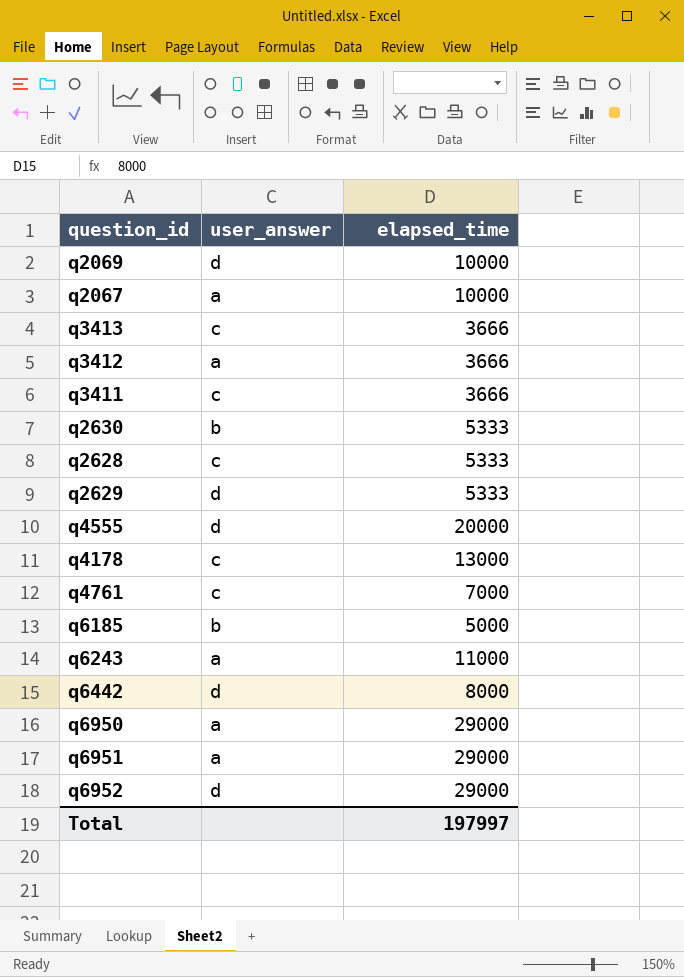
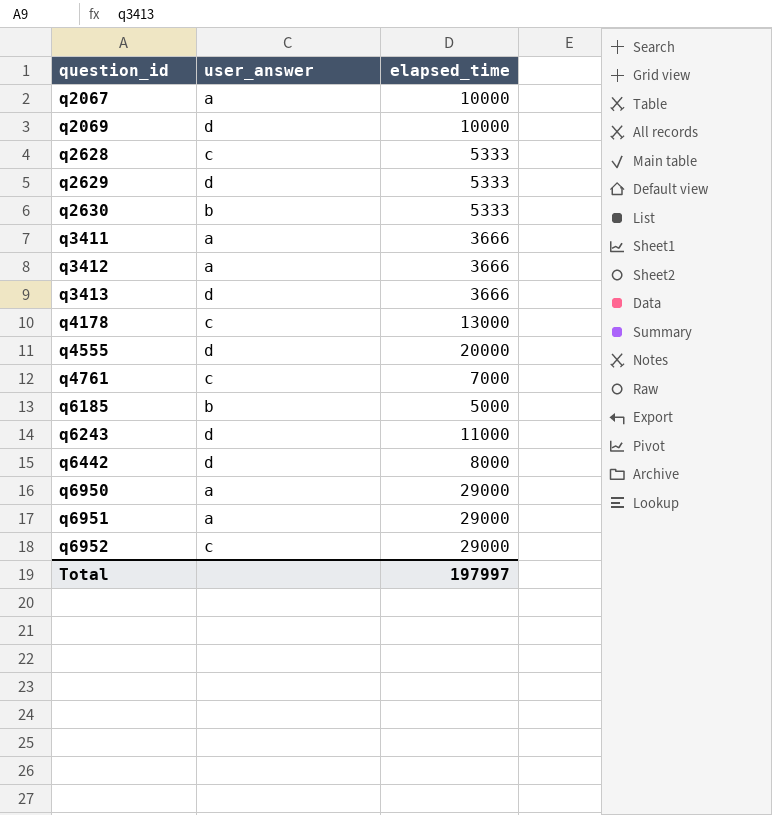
row order: none -> question_id ascending
q3411 | user_answer: c -> a
q3413 | user_answer: c -> d
q6243 | user_answer: a -> d
q6952 | user_answer: d -> c

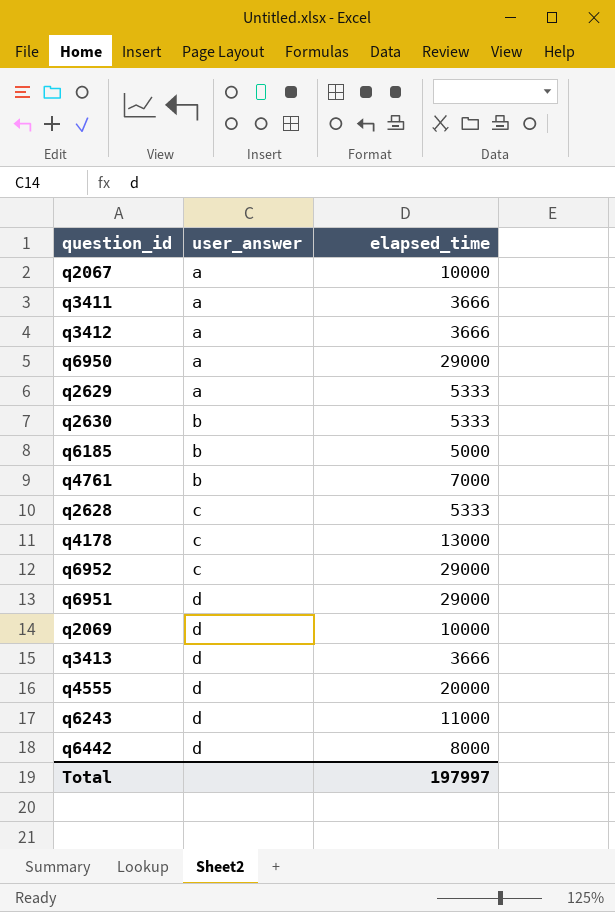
row order: question_id ascending -> user_answer ascending
q2629 | user_answer: d -> a
q4761 | user_answer: c -> b
q6951 | user_answer: a -> d

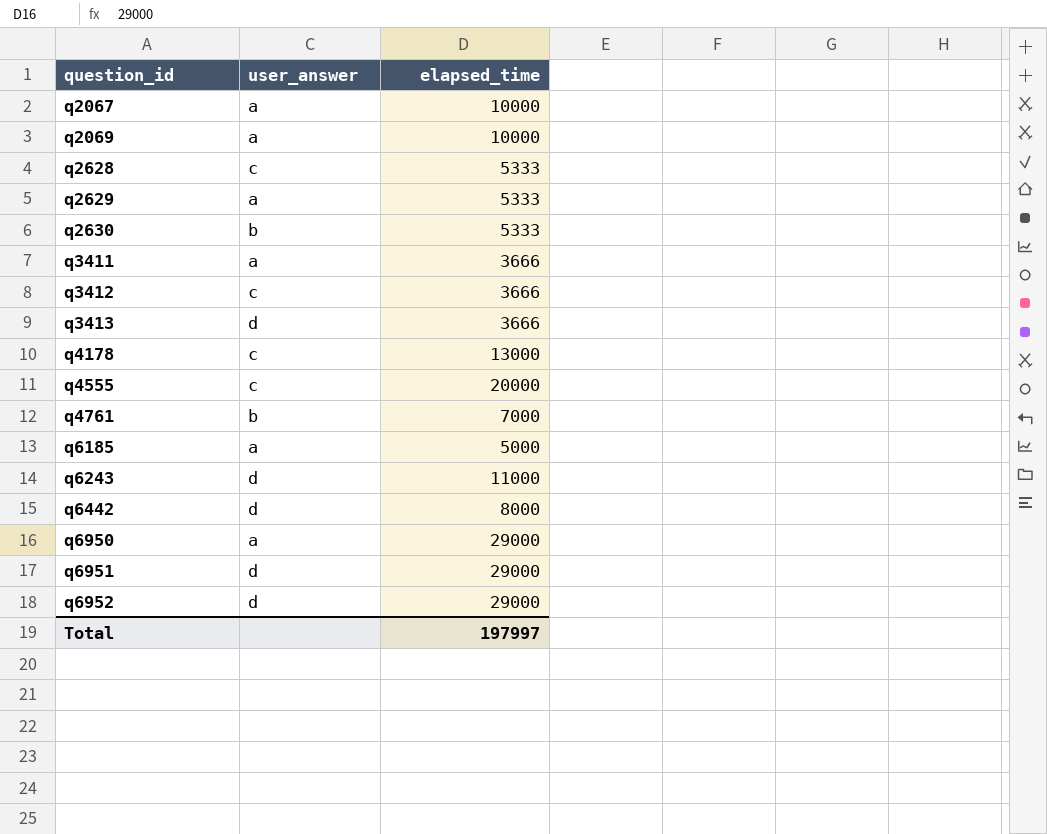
row order: user_answer ascending -> question_id ascending
q2069 | user_answer: d -> a
q3412 | user_answer: a -> c
q4555 | user_answer: d -> c
q6185 | user_answer: b -> a
q6952 | user_answer: c -> d

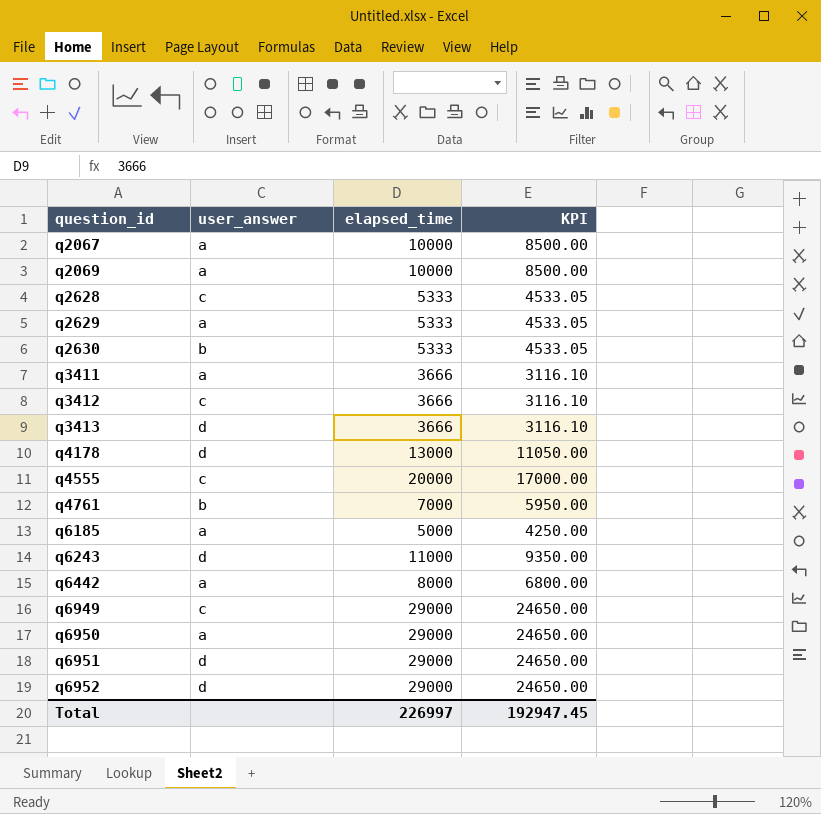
column KPI | formula: none -> [elapsed_time] * 0.85
q4178 | user_answer: c -> d
q6442 | user_answer: d -> a
row q6949: none -> c | 29000 | 24650.00
Total | elapsed_time: 197997 -> 226997

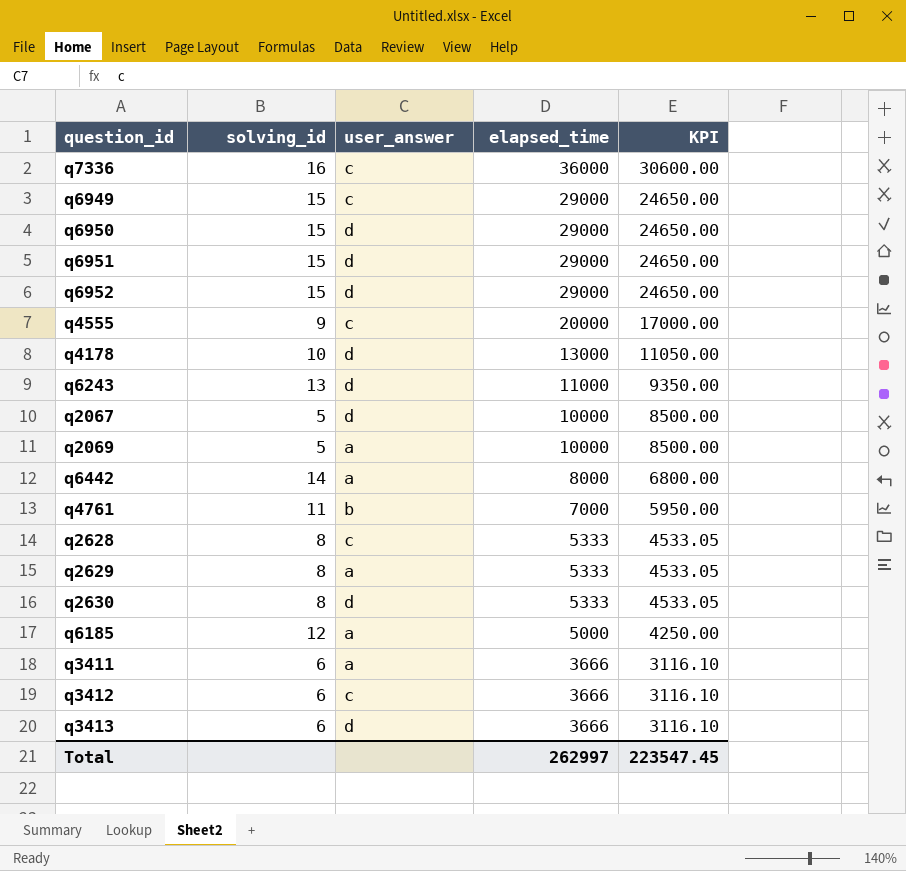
row order: question_id ascending -> elapsed_time descending
column solving_id | position: none -> 2
row q7336: none -> 16 | c | 36000 | 30600.00
q6950 | user_answer: a -> d
q2067 | user_answer: a -> d
q2630 | user_answer: b -> d
Total | elapsed_time: 226997 -> 262997
Total | KPI: 192947.45 -> 223547.45

